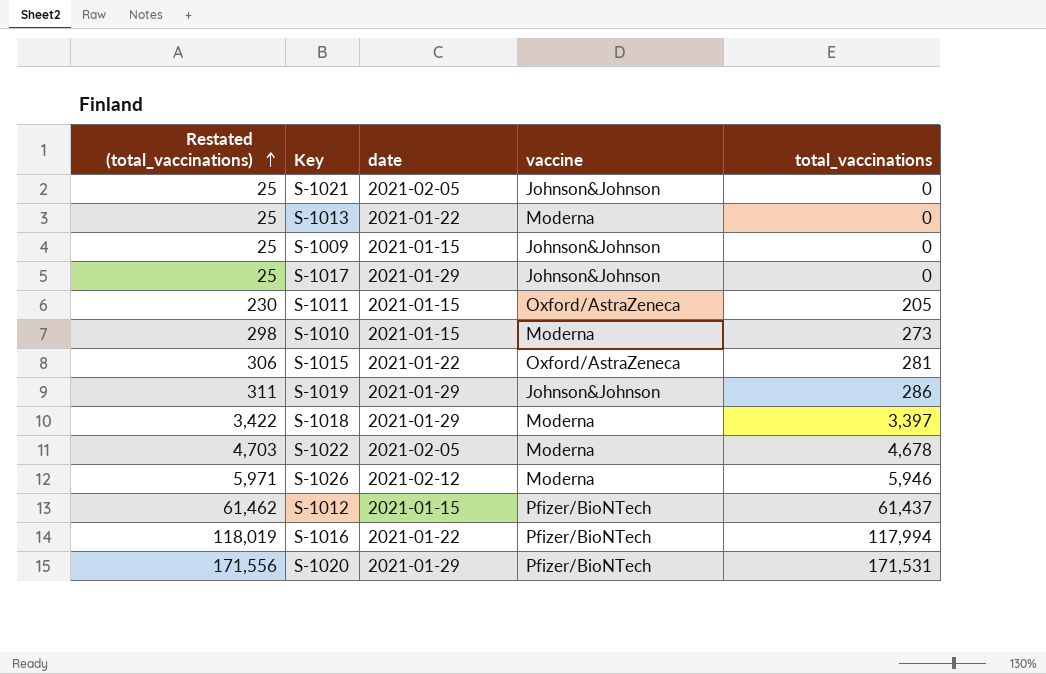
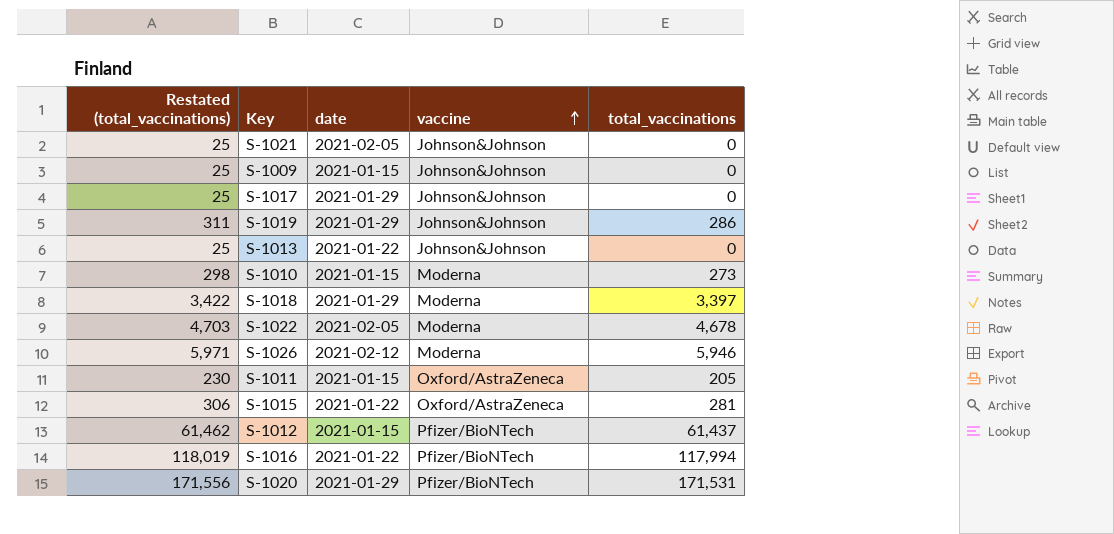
row order: Restated (total_vaccinations) ascending -> vaccine ascending
S-1013 | vaccine: Moderna -> Johnson&Johnson

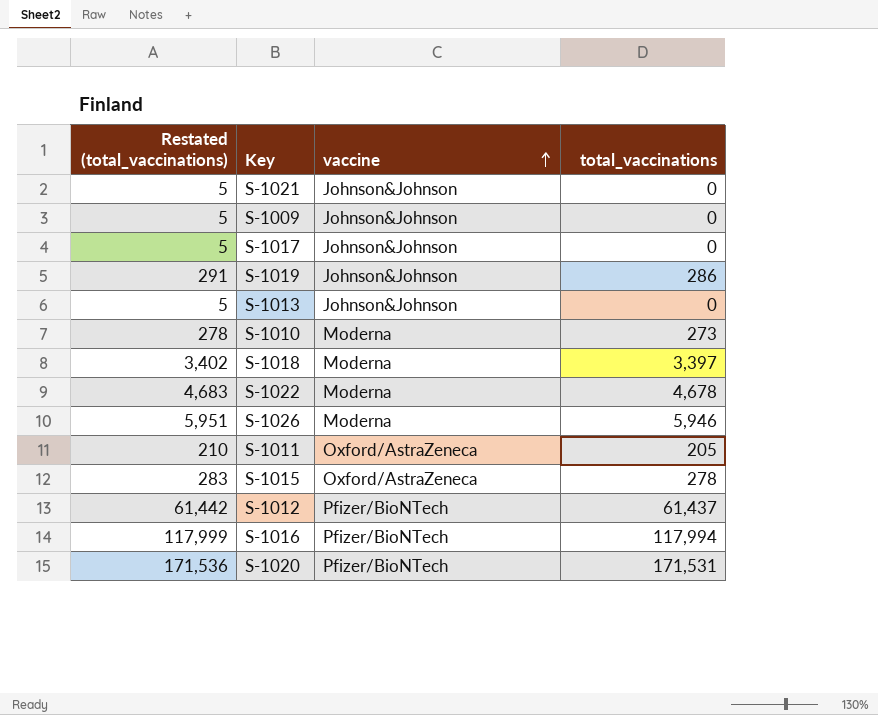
column date | position: 3 -> none
column Restated (total_vaccinations) | formula: [total_vaccinations] + 25 -> [total_vaccinations] + 5
S-1015 | total_vaccinations: 281 -> 278

